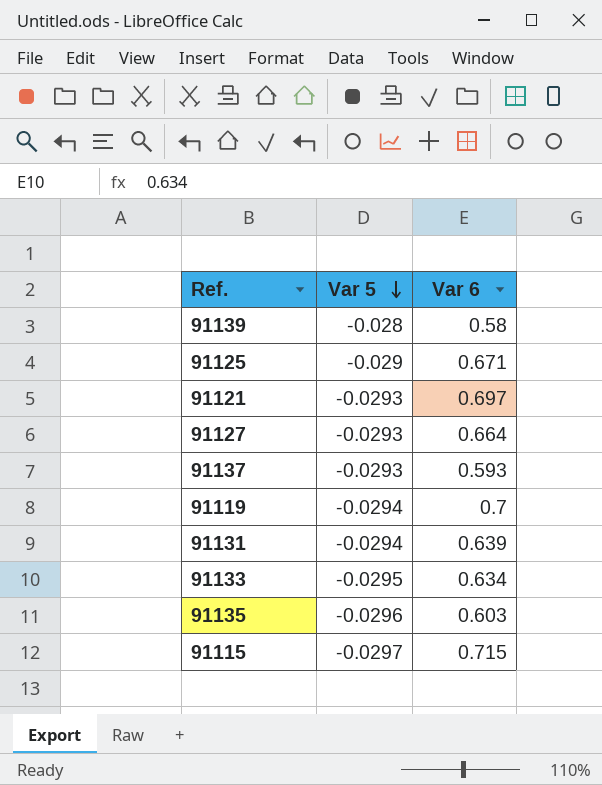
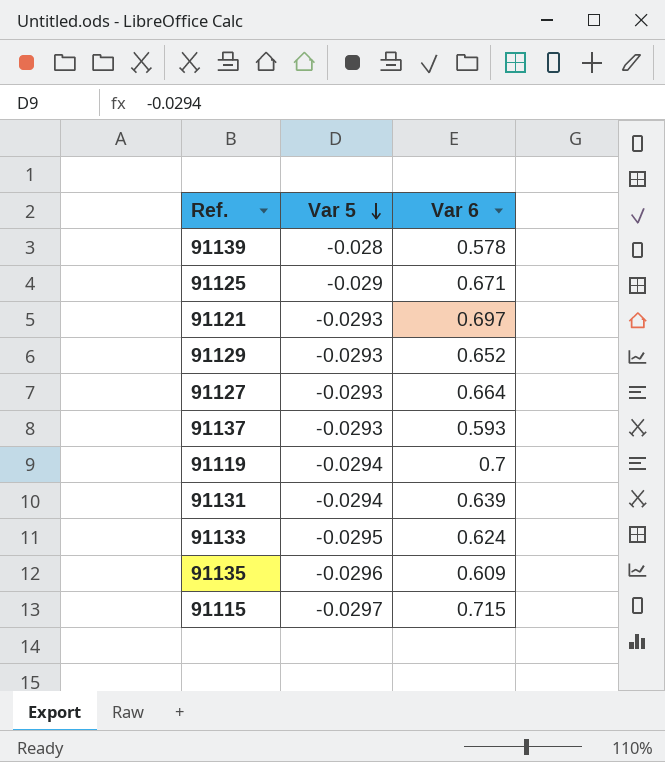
91139 | Var 6: 0.58 -> 0.578
row 91129: none -> -0.0293 | 0.652
91133 | Var 6: 0.634 -> 0.624
91135 | Var 6: 0.603 -> 0.609

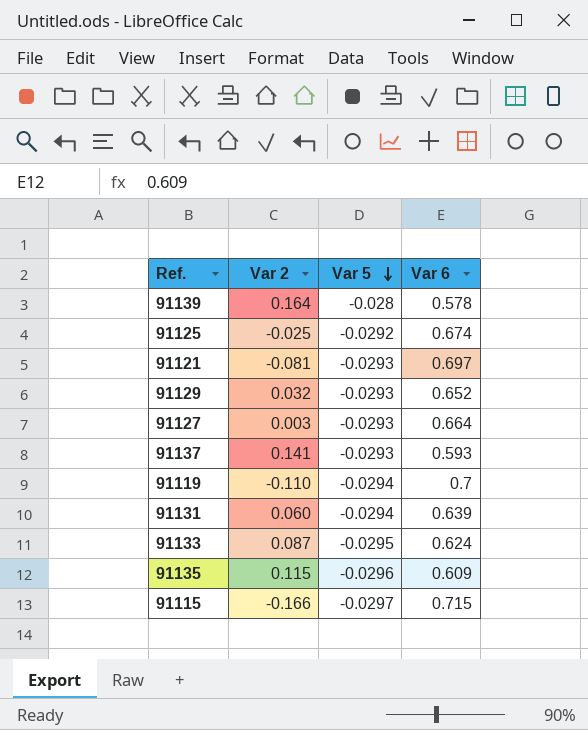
column Var 2 | position: none -> 2
91125 | Var 5: -0.029 -> -0.0292
91125 | Var 6: 0.671 -> 0.674

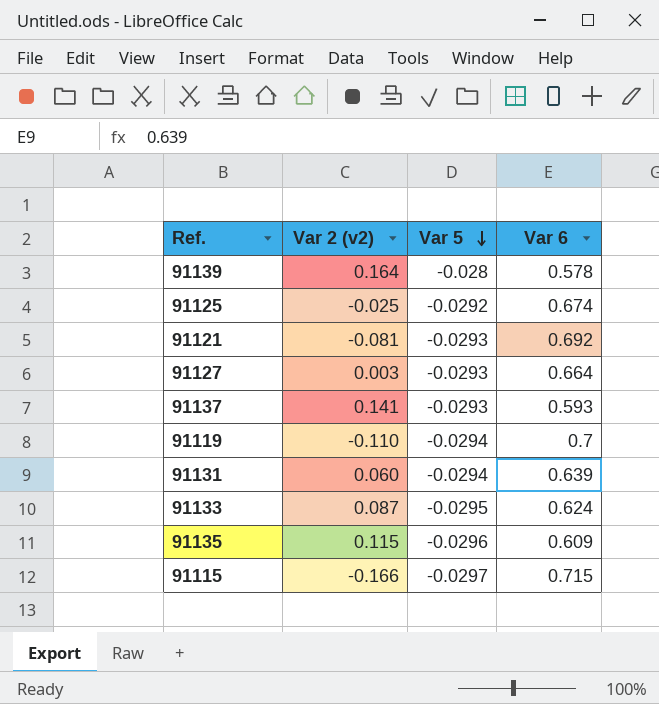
column name: Var 2 -> Var 2 (v2)
row 91129: 0.032 | -0.0293 | 0.652 -> none
91121 | Var 6: 0.697 -> 0.692

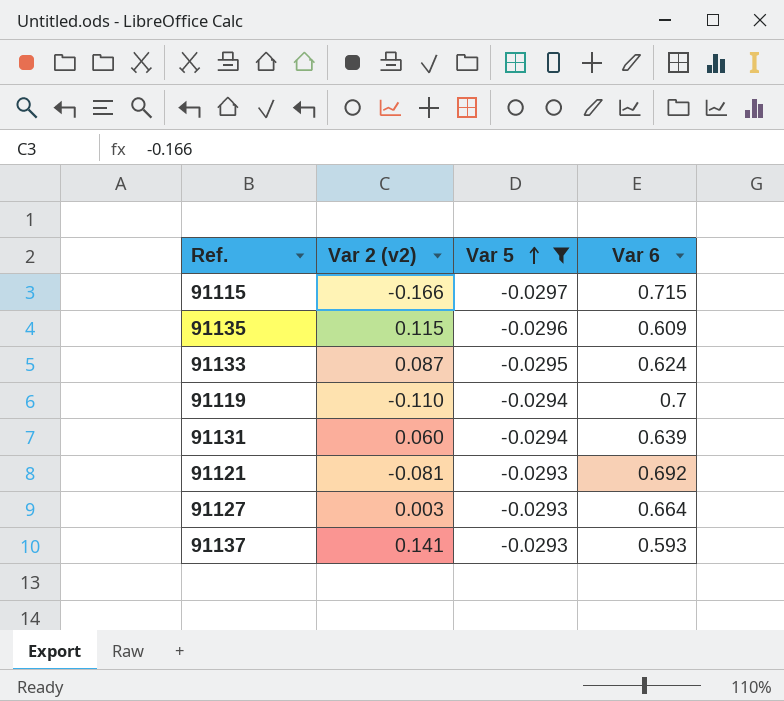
filter: none -> Var 5 <= -0.0293
row order: Var 5 descending -> Var 5 ascending

